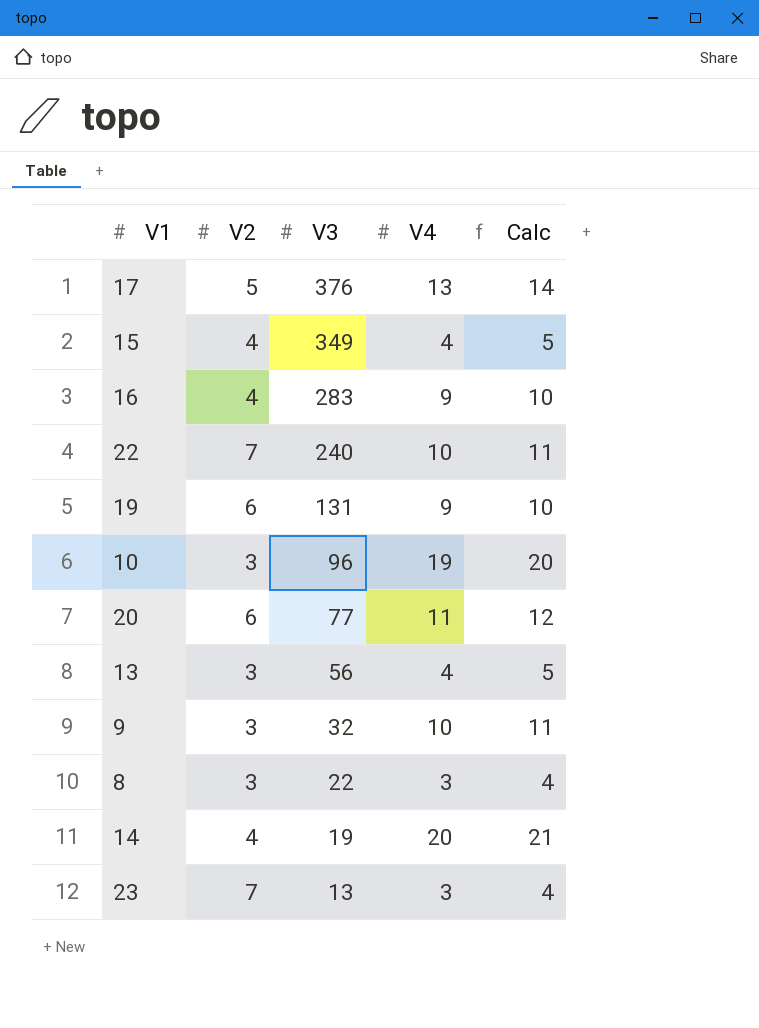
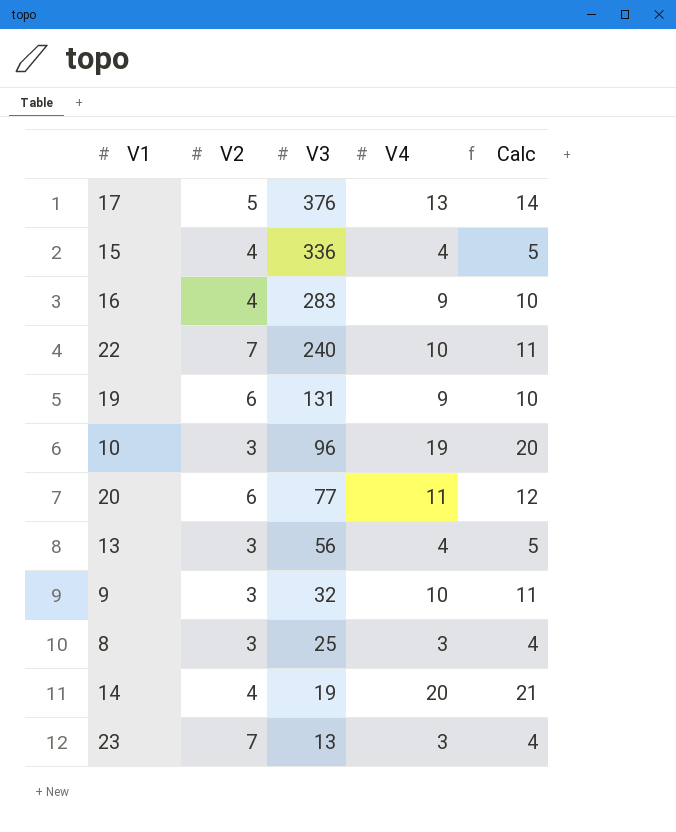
15 | V3: 349 -> 336
8 | V3: 22 -> 25

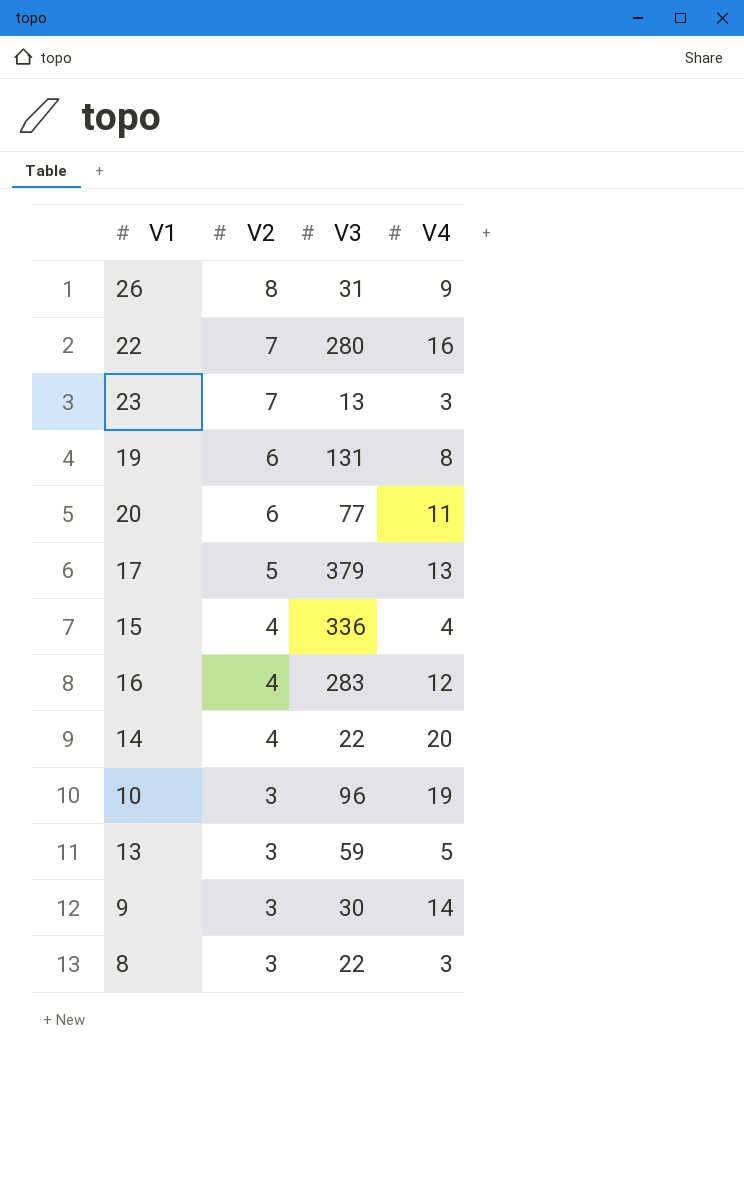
row order: V3 descending -> V2 descending
column Calc | formula: [V4] + 1 -> none
row 26: none -> 8 | 31 | 9
22 | V3: 240 -> 280
22 | V4: 10 -> 16
19 | V4: 9 -> 8
17 | V3: 376 -> 379
16 | V4: 9 -> 12
14 | V3: 19 -> 22
13 | V3: 56 -> 59
13 | V4: 4 -> 5
9 | V3: 32 -> 30
9 | V4: 10 -> 14
8 | V3: 25 -> 22

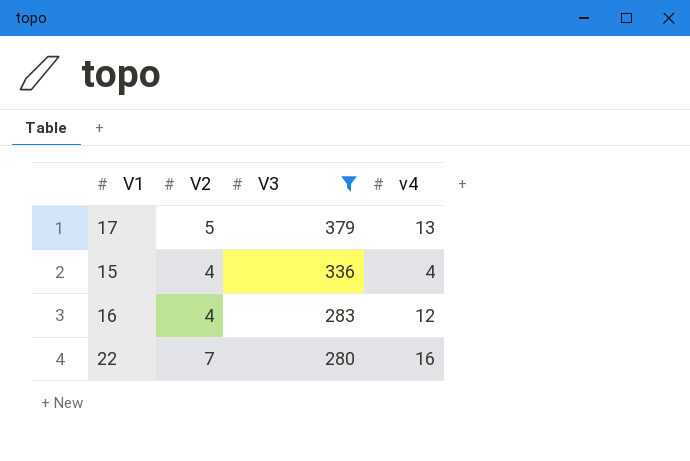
filter: none -> V3 >= 280
row order: V2 descending -> V3 descending
column name: V4 -> v4

